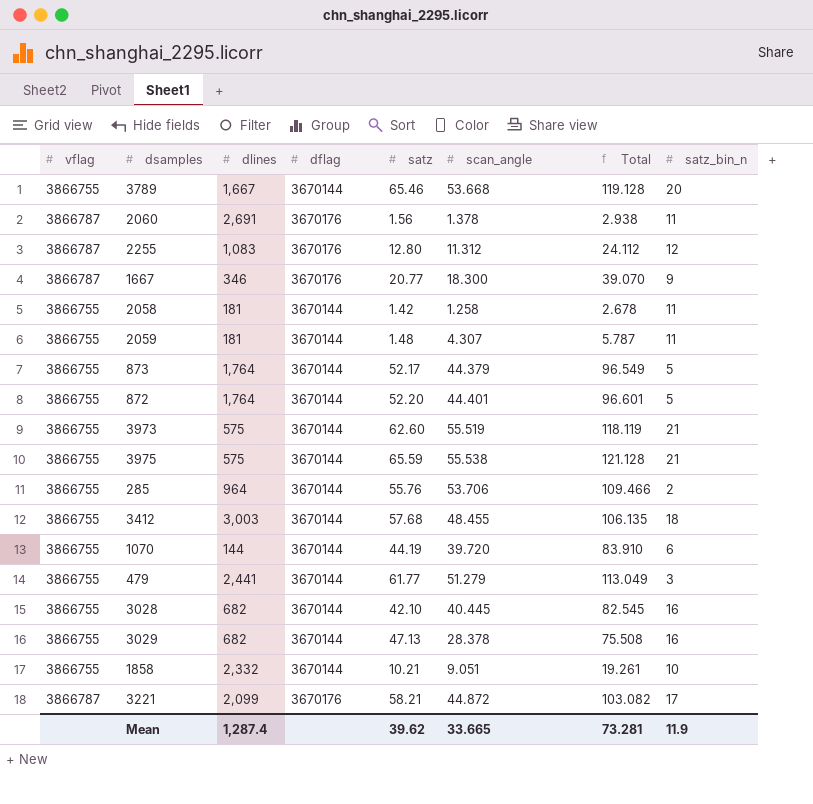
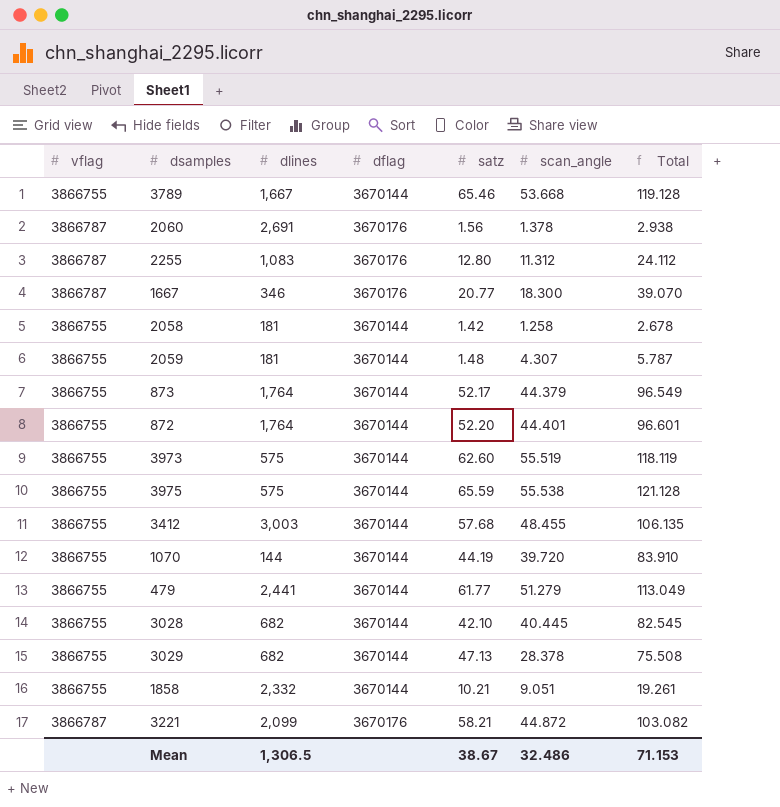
column satz_bin_n | position: 8 -> none
row 285: 3866755 | 964 | 3670144 | 55.76 | 53.706 | 109.466 | 2 -> none
Mean | dlines: 1,287.4 -> 1,306.5
Mean | satz: 39.62 -> 38.67
Mean | scan_angle: 33.665 -> 32.486
Mean | Total: 73.281 -> 71.153

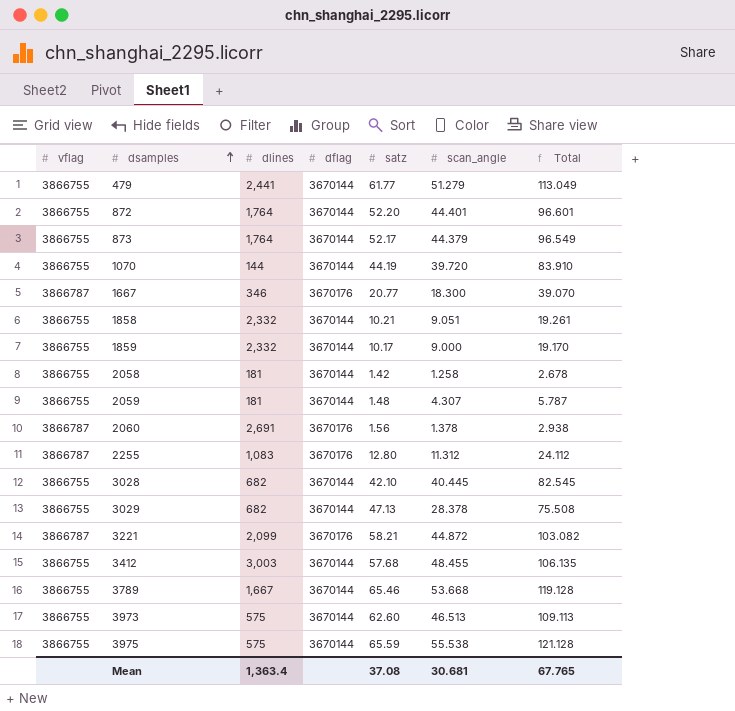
row order: none -> dsamples ascending
row 1859: none -> 3866755 | 2,332 | 3670144 | 10.17 | 9.000 | 19.170
3973 | scan_angle: 55.519 -> 46.513
3973 | Total: 118.119 -> 109.113
Mean | dlines: 1,306.5 -> 1,363.4
Mean | satz: 38.67 -> 37.08
Mean | scan_angle: 32.486 -> 30.681
Mean | Total: 71.153 -> 67.765

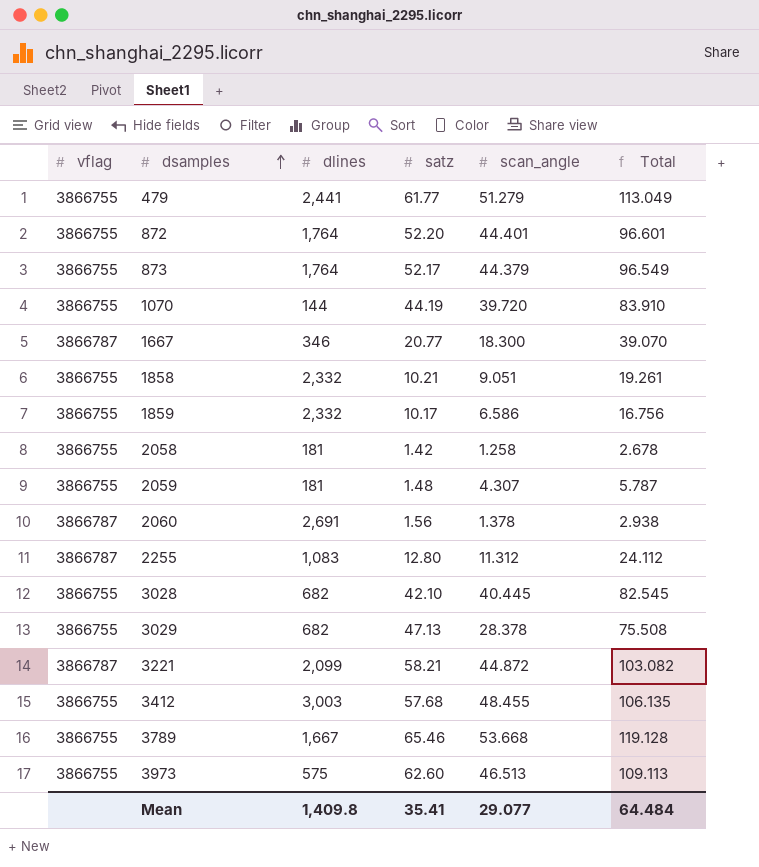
column dflag | position: 4 -> none
row 3975: 3866755 | 575 | 3670144 | 65.59 | 55.538 | 121.128 -> none
1859 | scan_angle: 9.000 -> 6.586
1859 | Total: 19.170 -> 16.756
Mean | dlines: 1,363.4 -> 1,409.8
Mean | satz: 37.08 -> 35.41
Mean | scan_angle: 30.681 -> 29.077
Mean | Total: 67.765 -> 64.484

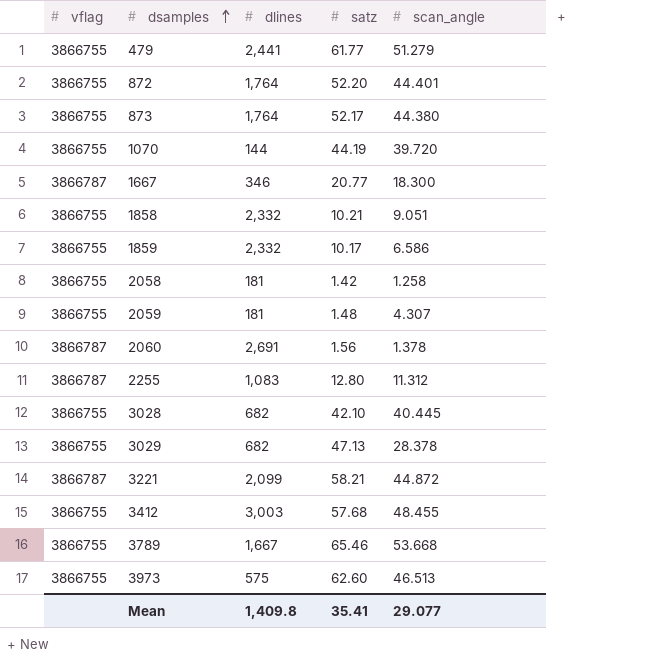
column Total | formula: [satz] + [scan_angle] -> none
873 | scan_angle: 44.379 -> 44.380

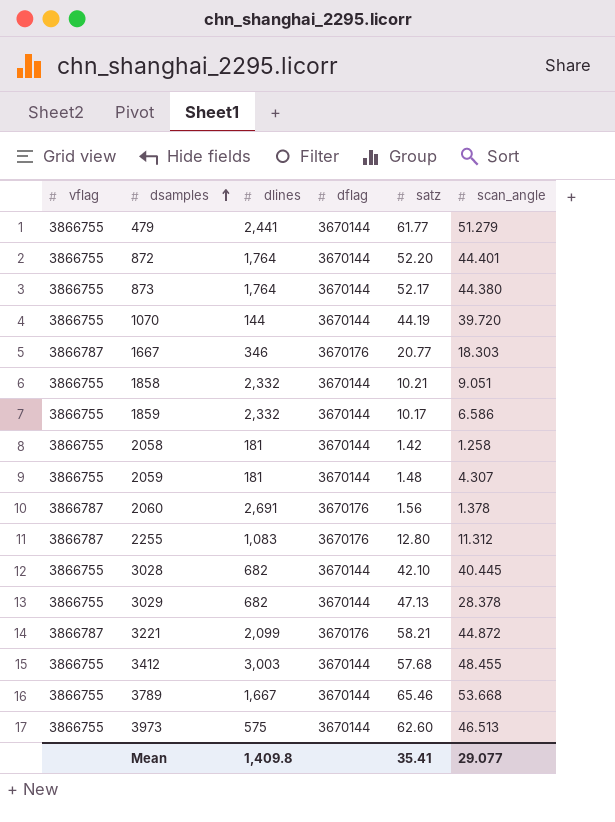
column dflag | position: none -> 4
1667 | scan_angle: 18.300 -> 18.303

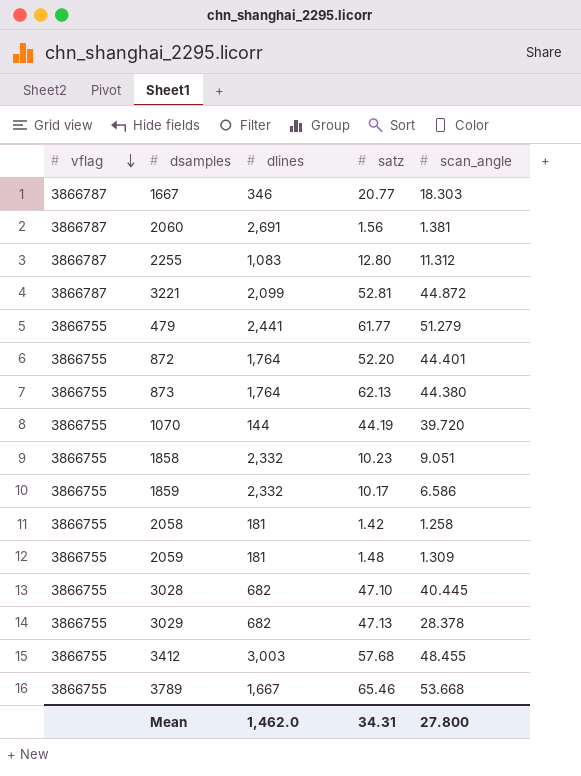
row order: dsamples ascending -> vflag descending
column dflag | position: 4 -> none
row 3973: 3866755 | 575 | 3670144 | 62.60 | 46.513 -> none
2060 | scan_angle: 1.378 -> 1.381
3221 | satz: 58.21 -> 52.81
873 | satz: 52.17 -> 62.13
1858 | satz: 10.21 -> 10.23
2059 | scan_angle: 4.307 -> 1.309
3028 | satz: 42.10 -> 47.10
Mean | dlines: 1,409.8 -> 1,462.0
Mean | satz: 35.41 -> 34.31
Mean | scan_angle: 29.077 -> 27.800

